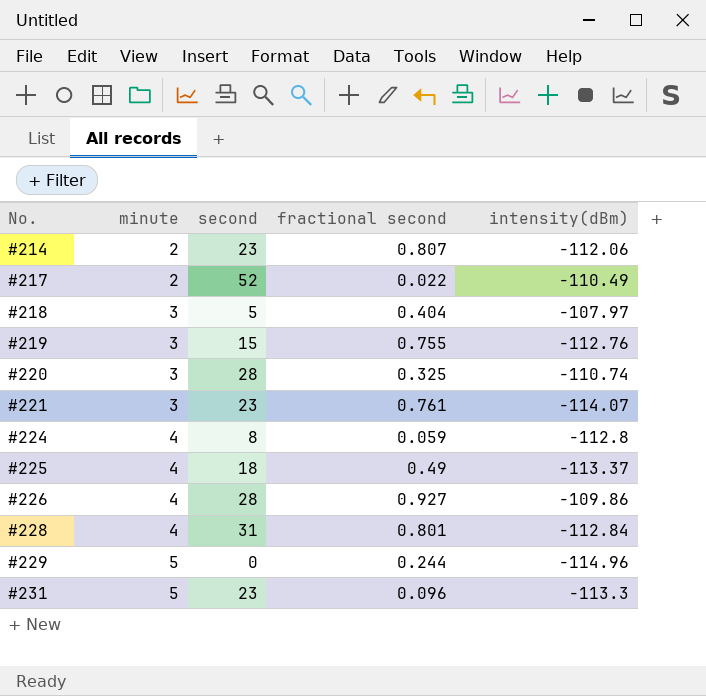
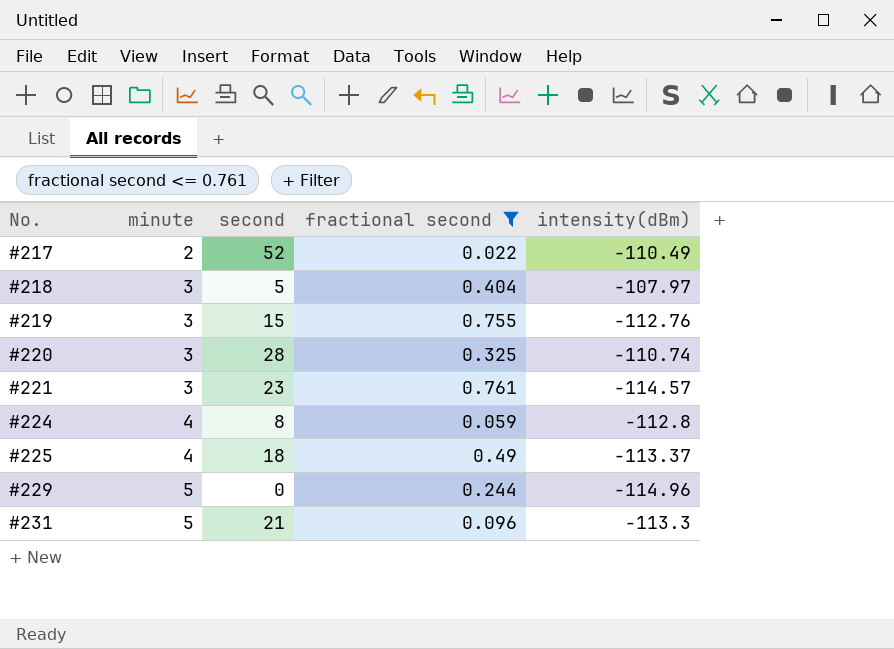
filter: none -> fractional second <= 0.761
#221 | intensity(dBm): -114.07 -> -114.57
#231 | second: 23 -> 21

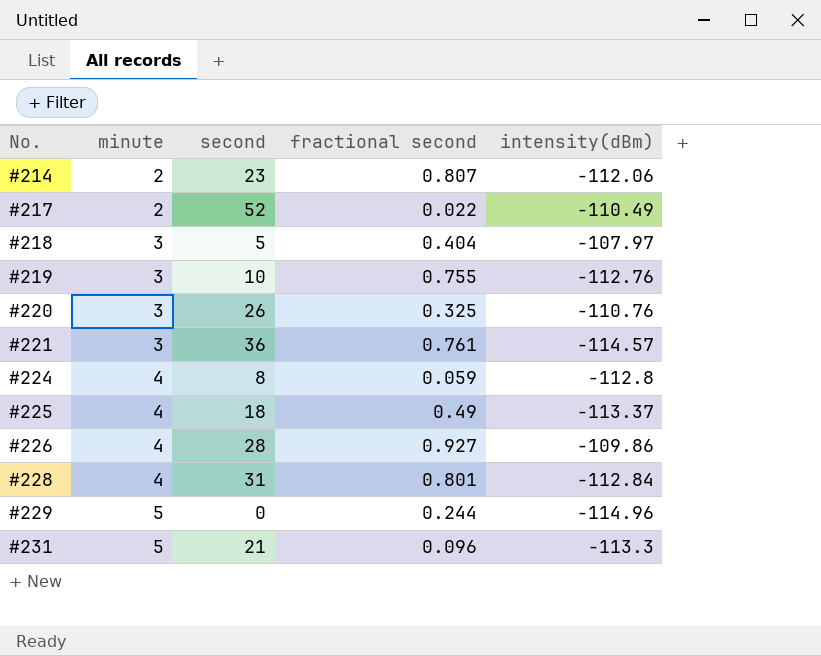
filter: fractional second <= 0.761 -> none
#219 | second: 15 -> 10
#220 | second: 28 -> 26
#220 | intensity(dBm): -110.74 -> -110.76
#221 | second: 23 -> 36

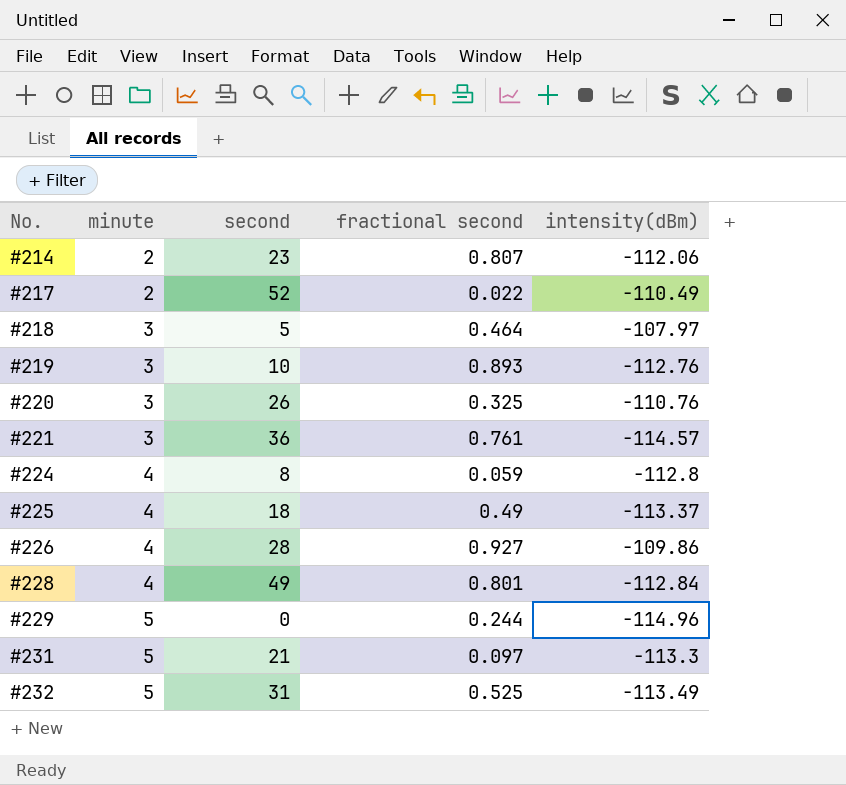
#218 | fractional second: 0.404 -> 0.464
#219 | fractional second: 0.755 -> 0.893
#228 | second: 31 -> 49
#231 | fractional second: 0.096 -> 0.097
row #232: none -> 5 | 31 | 0.525 | -113.49

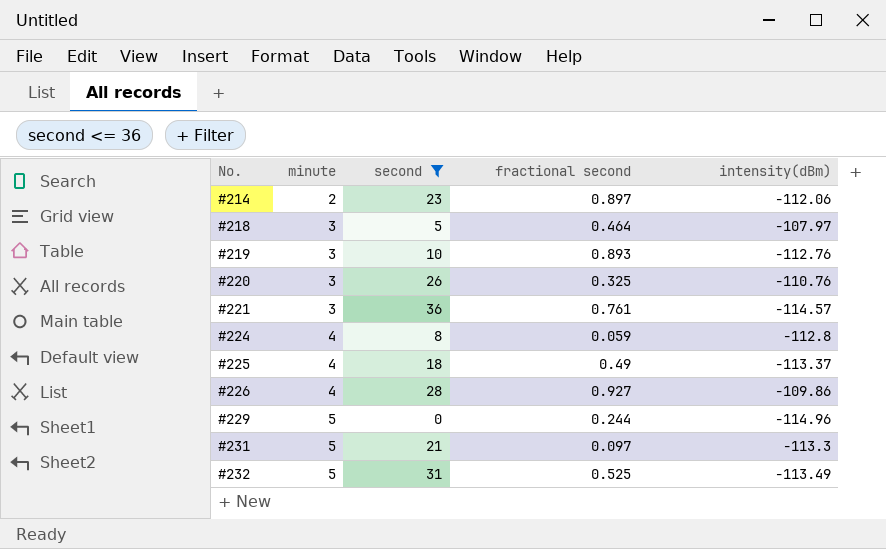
filter: none -> second <= 36
#214 | fractional second: 0.807 -> 0.897

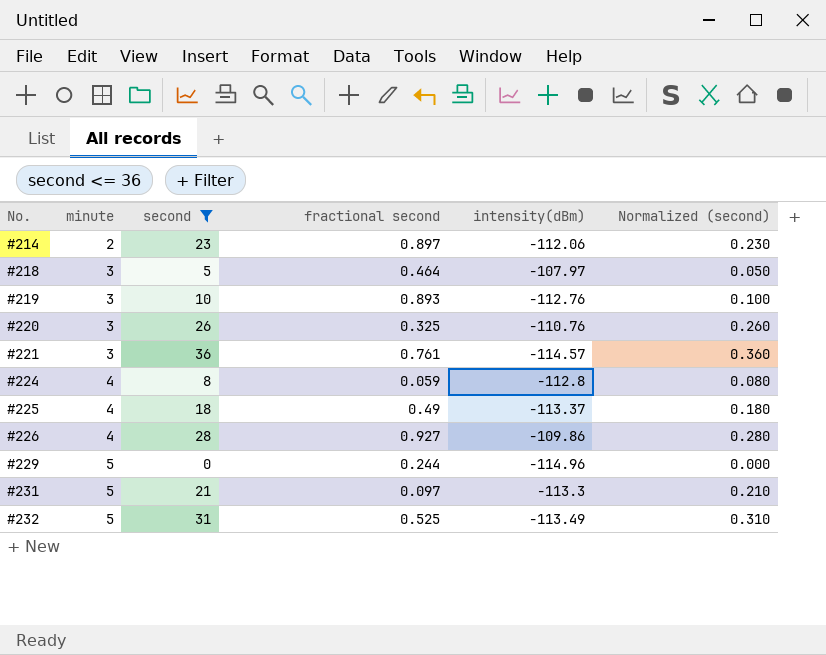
column Normalized (second) | formula: none -> [second] * 0.01

